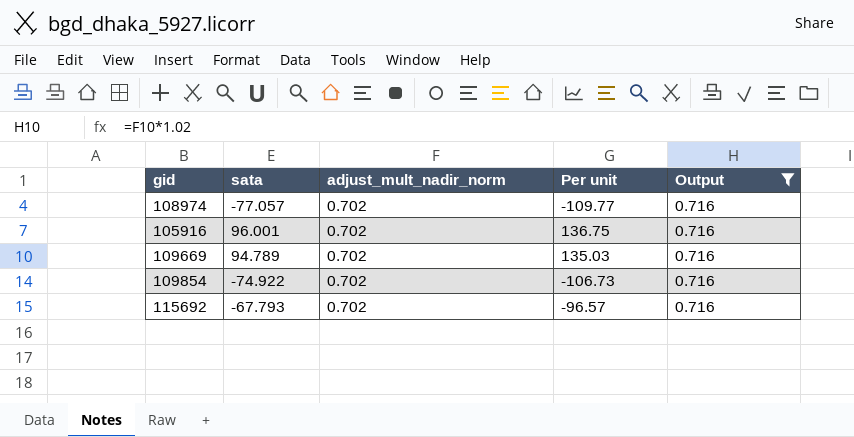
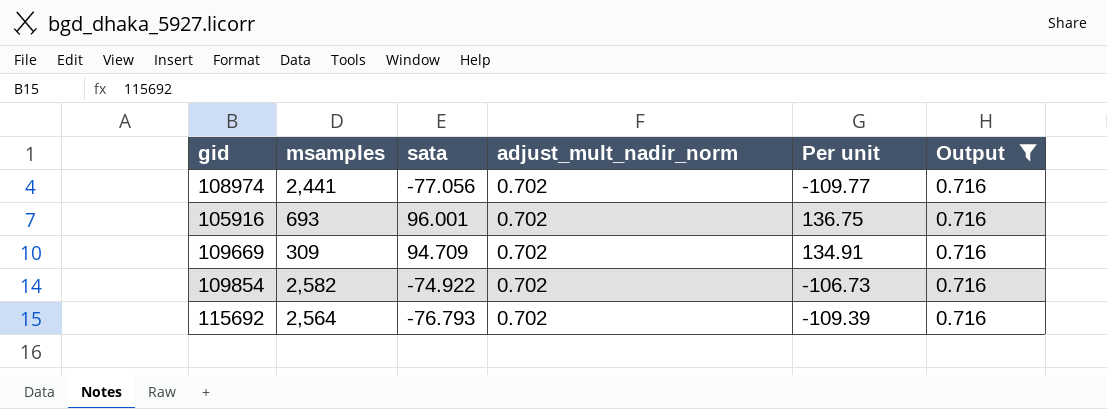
column msamples | position: none -> 2
108974 | sata: -77.057 -> -77.056
109669 | sata: 94.789 -> 94.709
109669 | Per unit: 135.03 -> 134.91
115692 | sata: -67.793 -> -76.793
115692 | Per unit: -96.57 -> -109.39

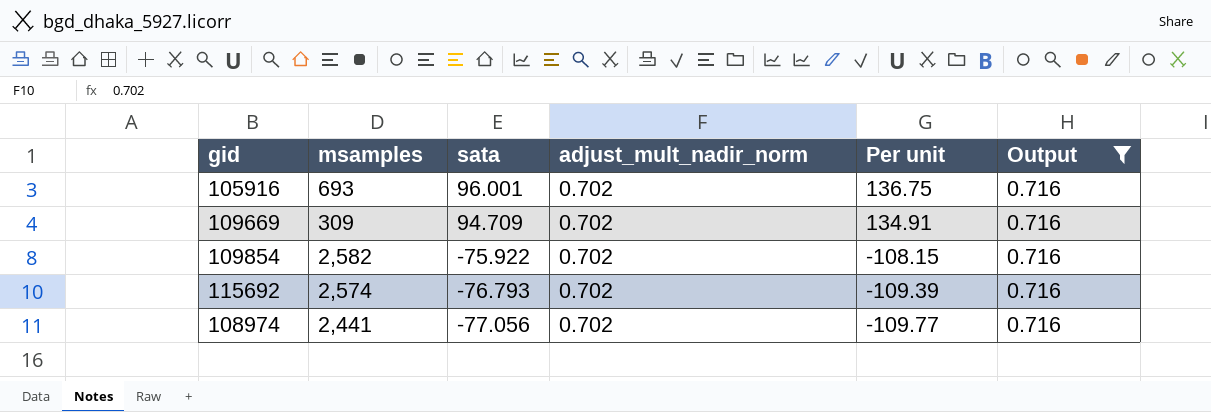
row order: none -> sata descending
109854 | sata: -74.922 -> -75.922
109854 | Per unit: -106.73 -> -108.15
115692 | msamples: 2,564 -> 2,574

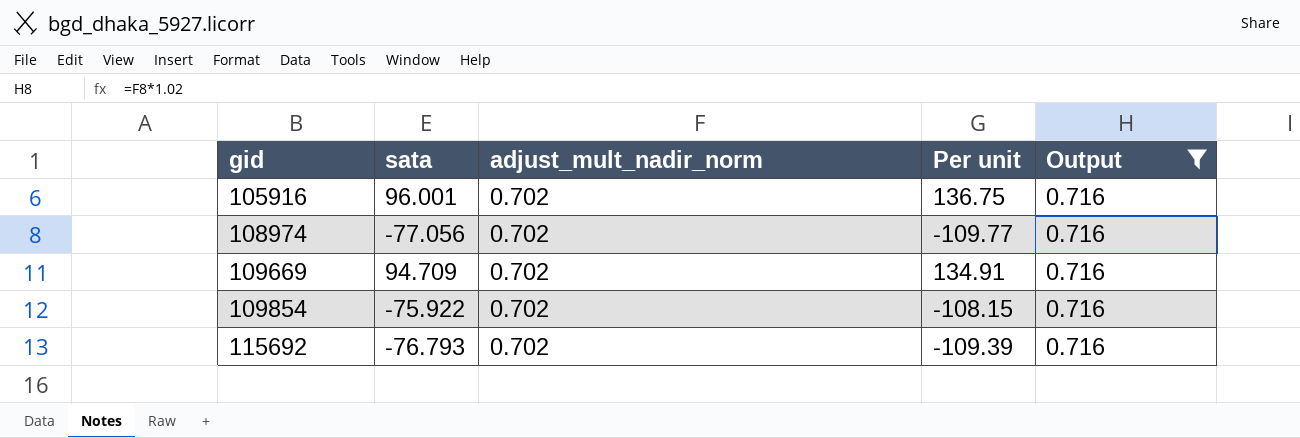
row order: sata descending -> gid ascending
column msamples | position: 2 -> none

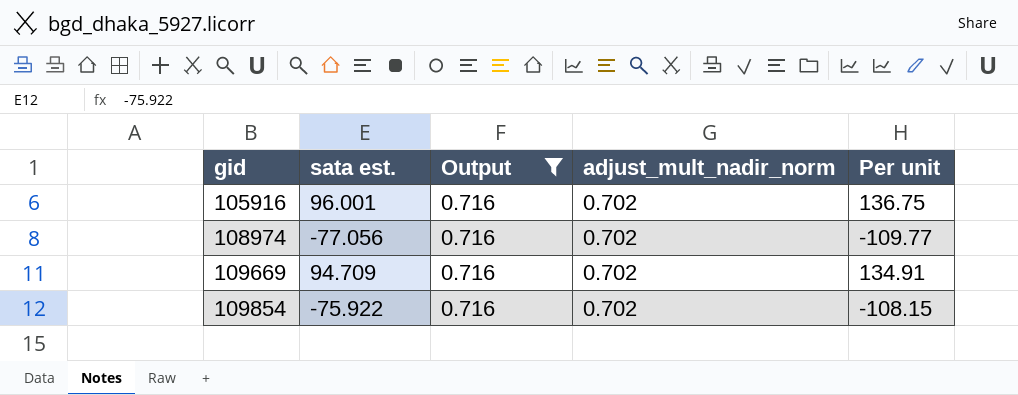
column name: sata -> sata est.
column Output | position: 5 -> 3
row 115692: -76.793 | 0.702 | -109.39 | 0.716 -> none

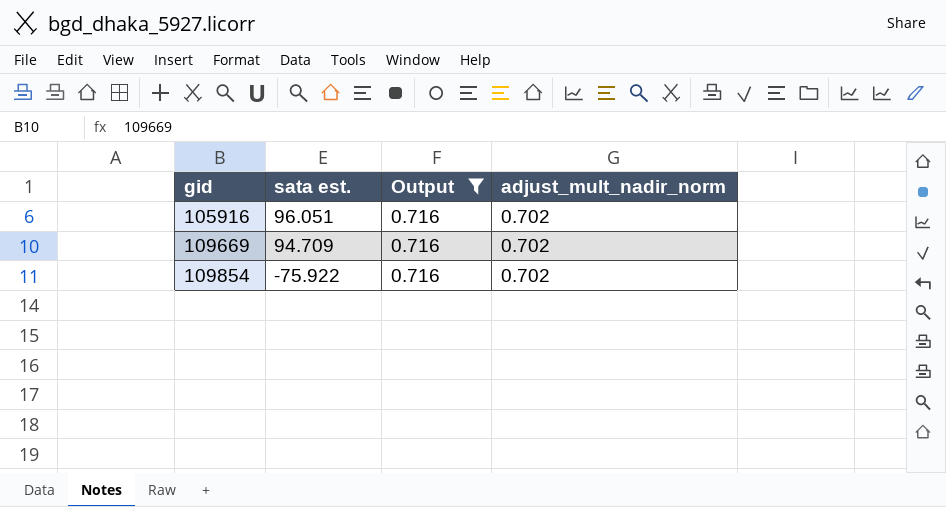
column Per unit | formula: [sata est.] / [adjust_mult_nadir_norm] -> none
row 108974: -77.056 | 0.716 | 0.702 | -109.77 -> none
105916 | sata est.: 96.001 -> 96.051

